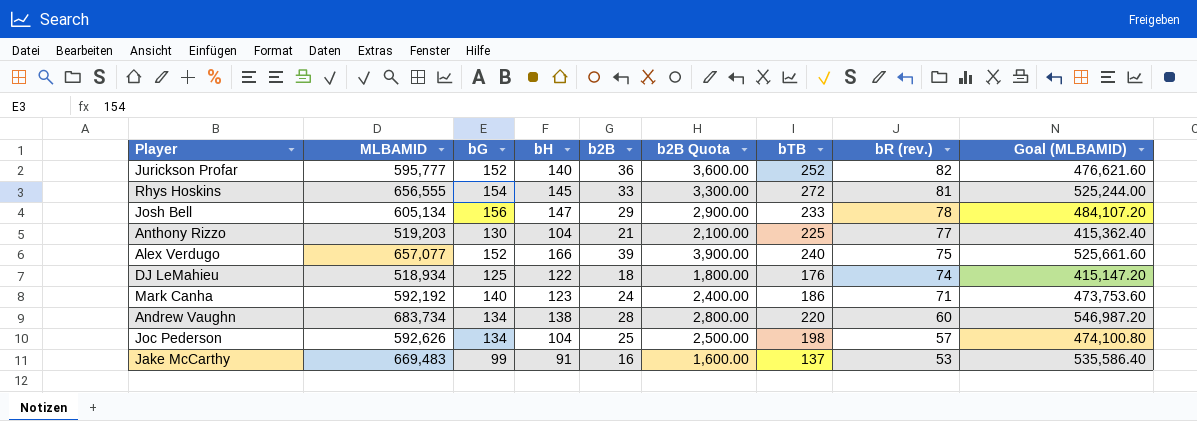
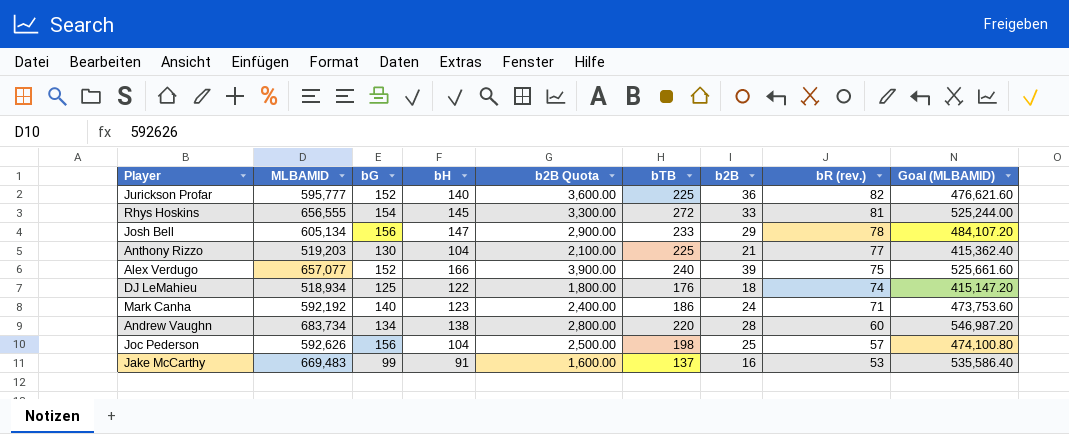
column b2B | position: 5 -> 7
Jurickson Profar | bTB: 252 -> 225
Joc Pederson | bG: 134 -> 156

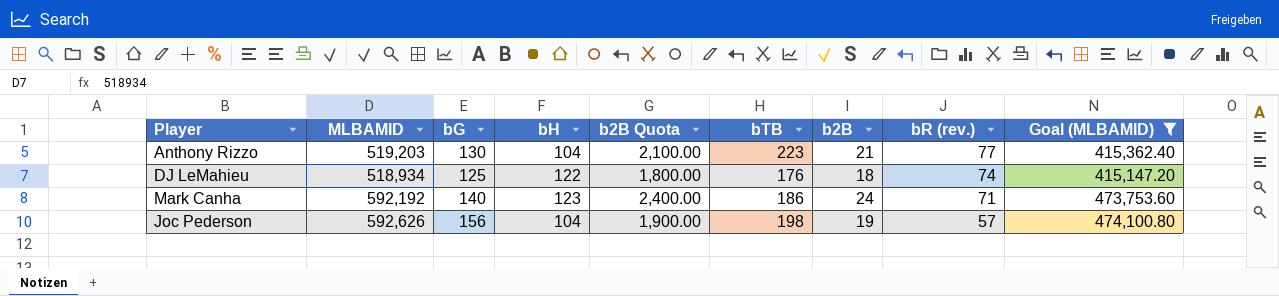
filter: none -> Goal (MLBAMID) <= 474,100.80
Anthony Rizzo | bTB: 225 -> 223
Joc Pederson | b2B Quota: 2,500.00 -> 1,900.00
Joc Pederson | b2B: 25 -> 19

